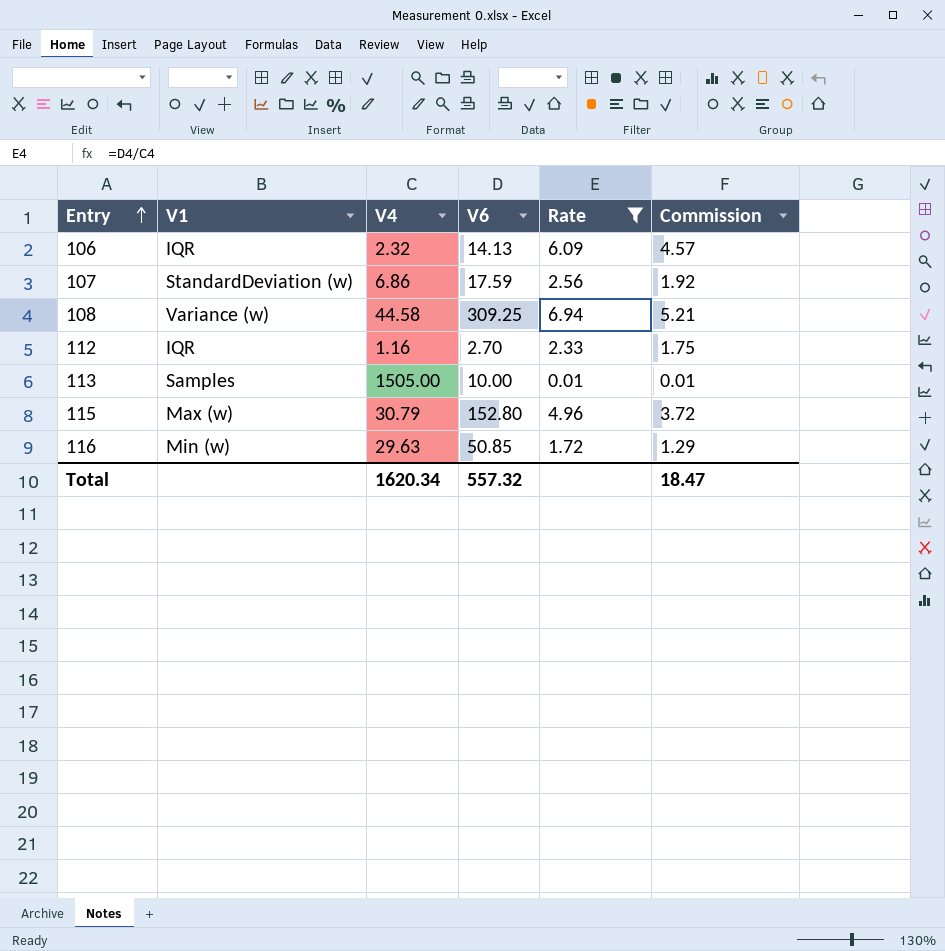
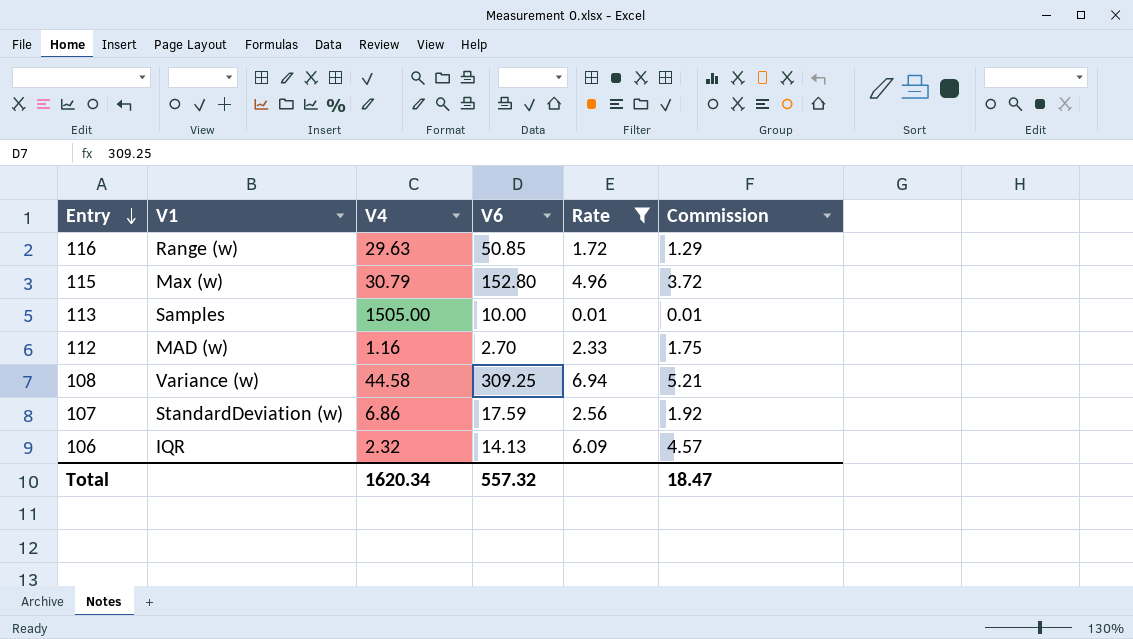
row order: Entry ascending -> Entry descending
116 | V1: Min (w) -> Range (w)
112 | V1: IQR -> MAD (w)

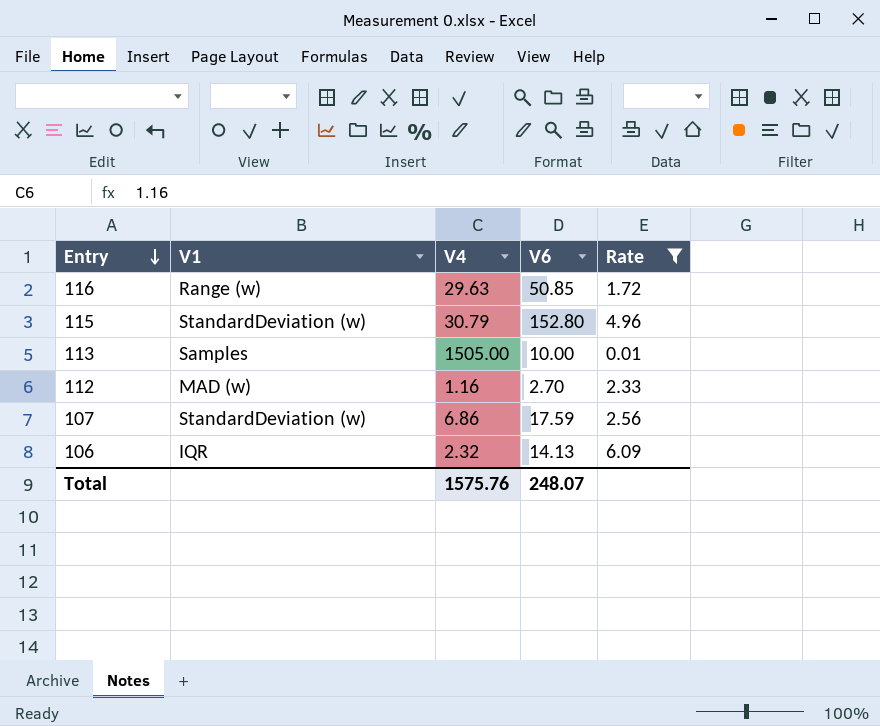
column Commission | formula: [Rate] * 0.75 -> none
row 108: Variance (w) | 44.58 | 309.25 | 6.94 | 5.21 -> none
115 | V1: Max (w) -> StandardDeviation (w)
Total | V4: 1620.34 -> 1575.76
Total | V6: 557.32 -> 248.07

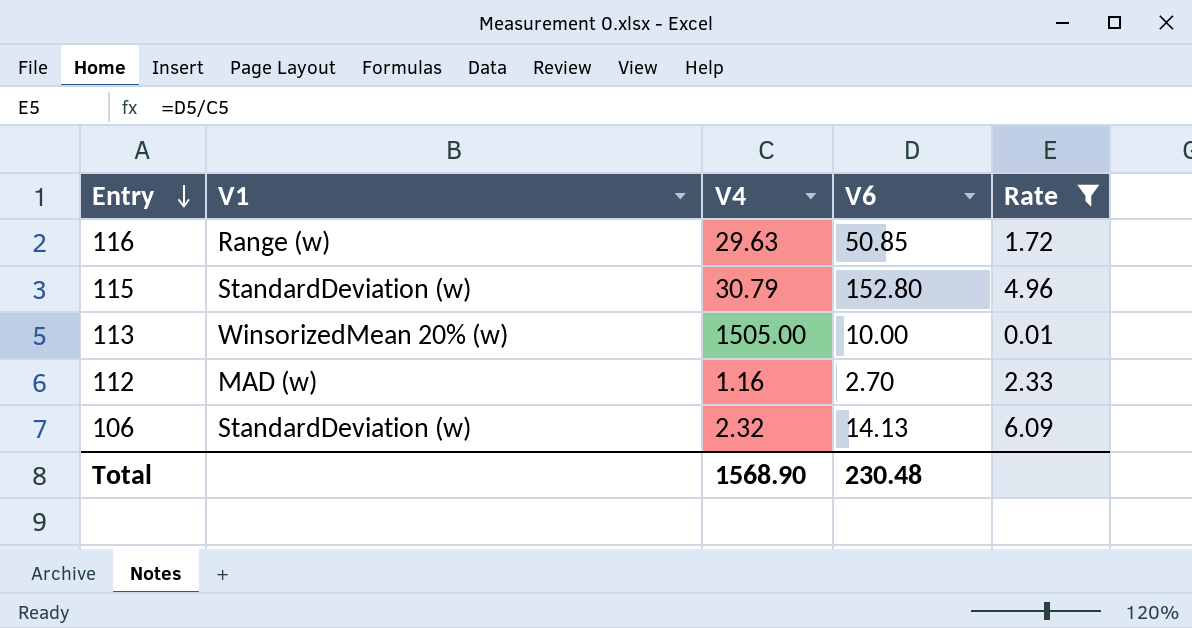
row 107: StandardDeviation (w) | 6.86 | 17.59 | 2.56 -> none
113 | V1: Samples -> WinsorizedMean 20% (w)
106 | V1: IQR -> StandardDeviation (w)
Total | V4: 1575.76 -> 1568.90
Total | V6: 248.07 -> 230.48

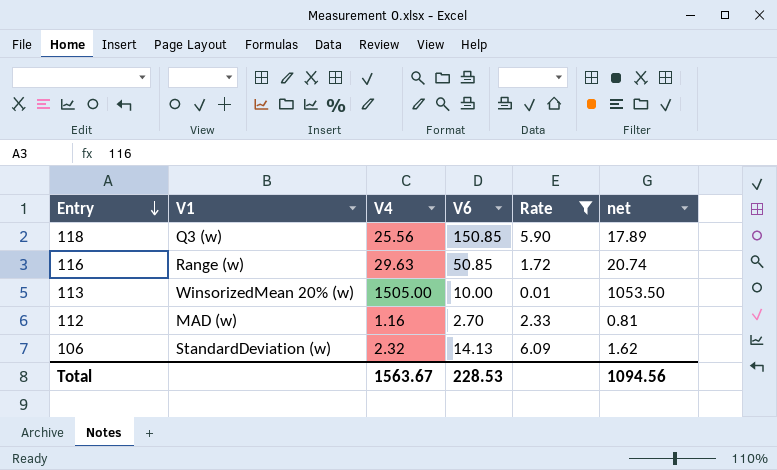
column net | formula: none -> [V4] * 0.7
row 115: StandardDeviation (w) | 30.79 | 152.80 | 4.96 -> none
row 118: none -> Q3 (w) | 25.56 | 150.85 | 5.90 | 17.89
Total | V4: 1568.90 -> 1563.67
Total | V6: 230.48 -> 228.53

